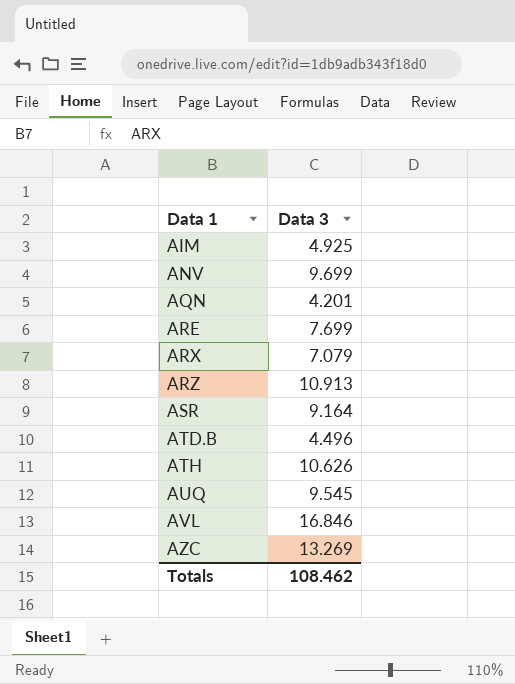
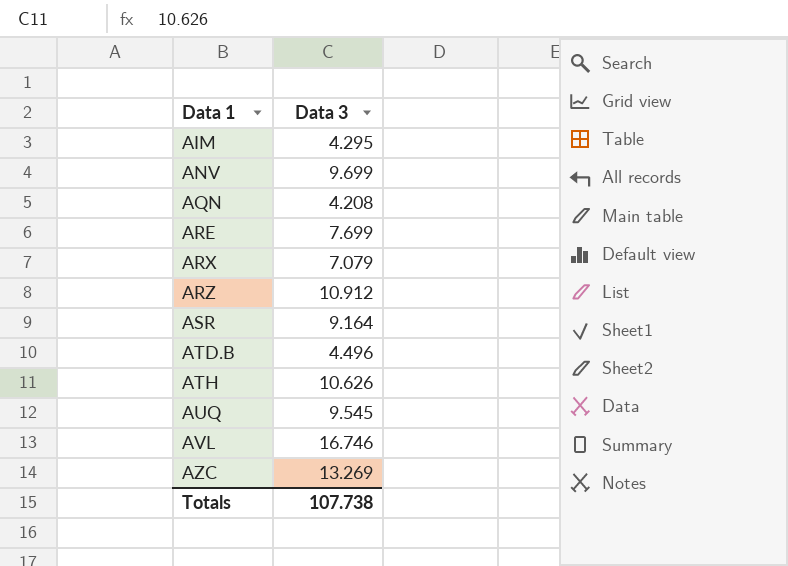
AIM | Data 3: 4.925 -> 4.295
AQN | Data 3: 4.201 -> 4.208
ARZ | Data 3: 10.913 -> 10.912
AVL | Data 3: 16.846 -> 16.746
Totals | Data 3: 108.462 -> 107.738

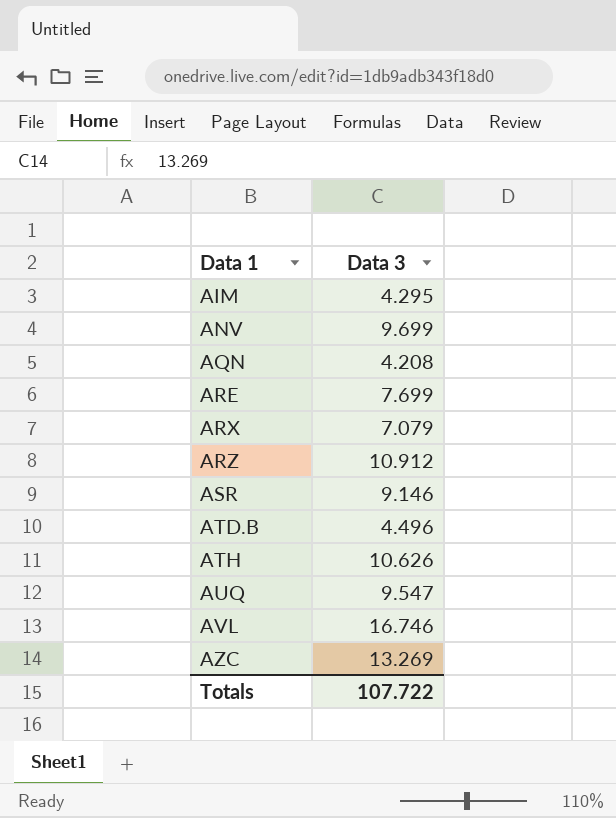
ASR | Data 3: 9.164 -> 9.146
AUQ | Data 3: 9.545 -> 9.547
Totals | Data 3: 107.738 -> 107.722

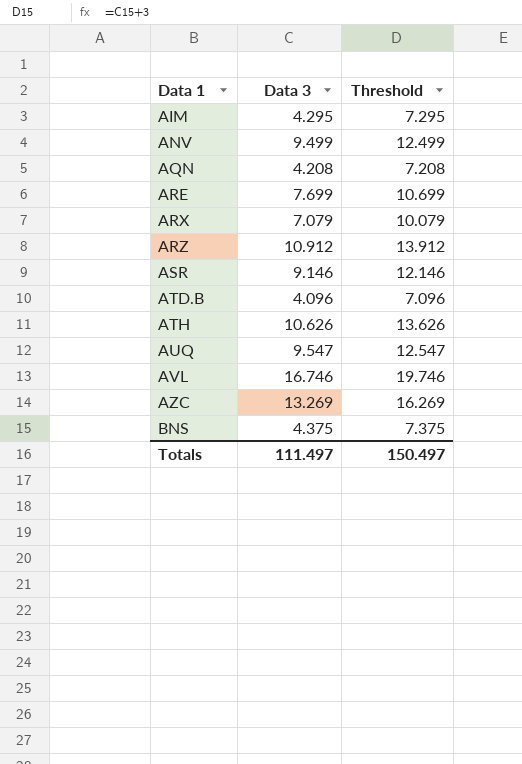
column Threshold | formula: none -> [Data 3] + 3
ANV | Data 3: 9.699 -> 9.499
ATD.B | Data 3: 4.496 -> 4.096
row BNS: none -> 4.375 | 7.375
Totals | Data 3: 107.722 -> 111.497

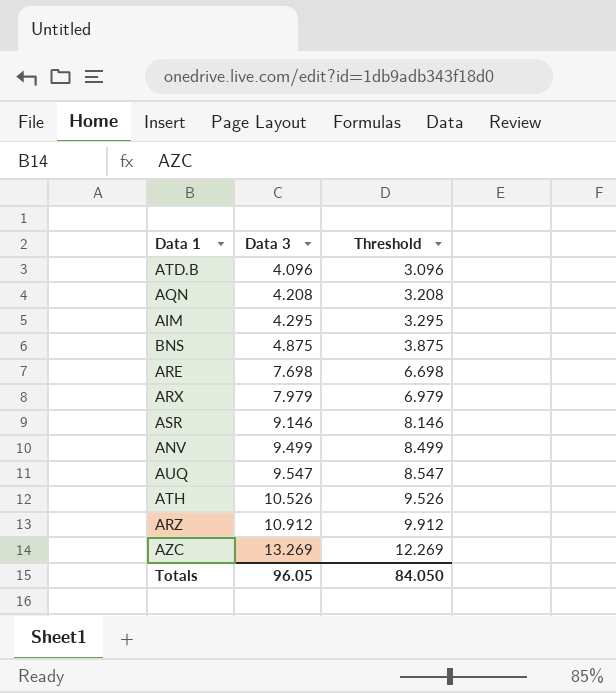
row order: Data 1 ascending -> Data 3 ascending
column Threshold | formula: [Data 3] + 3 -> [Data 3] - 1
row AVL: 16.746 | 19.746 -> none
BNS | Data 3: 4.375 -> 4.875
ARE | Data 3: 7.699 -> 7.698
ARX | Data 3: 7.079 -> 7.979
ATH | Data 3: 10.626 -> 10.526
Totals | Data 3: 111.497 -> 96.05
Totals | Threshold: 150.497 -> 84.050

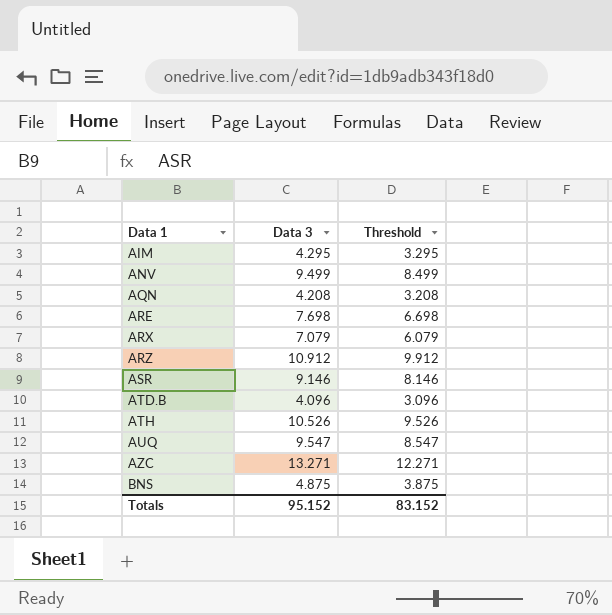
row order: Data 3 ascending -> Data 1 ascending
ARX | Data 3: 7.979 -> 7.079
ARX | Threshold: 6.979 -> 6.079
AZC | Data 3: 13.269 -> 13.271
AZC | Threshold: 12.269 -> 12.271
Totals | Data 3: 96.05 -> 95.152
Totals | Threshold: 84.050 -> 83.152

